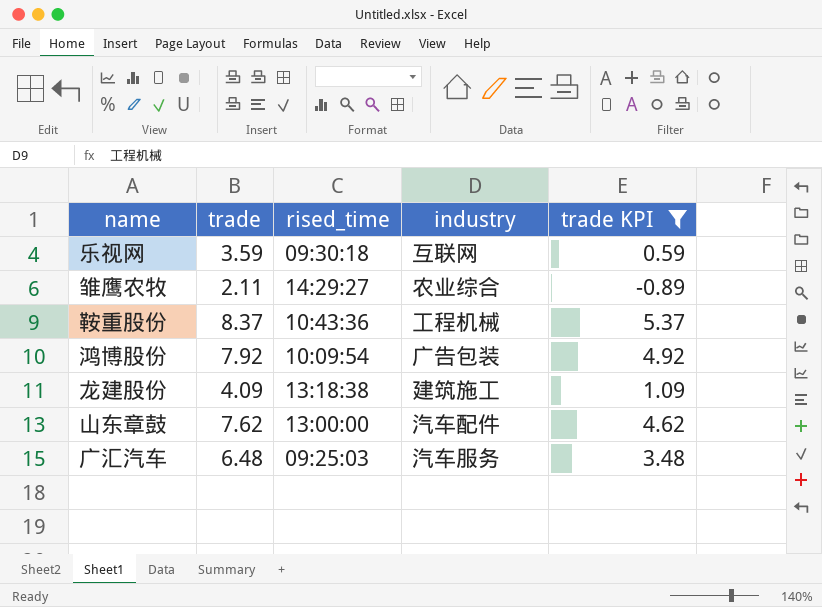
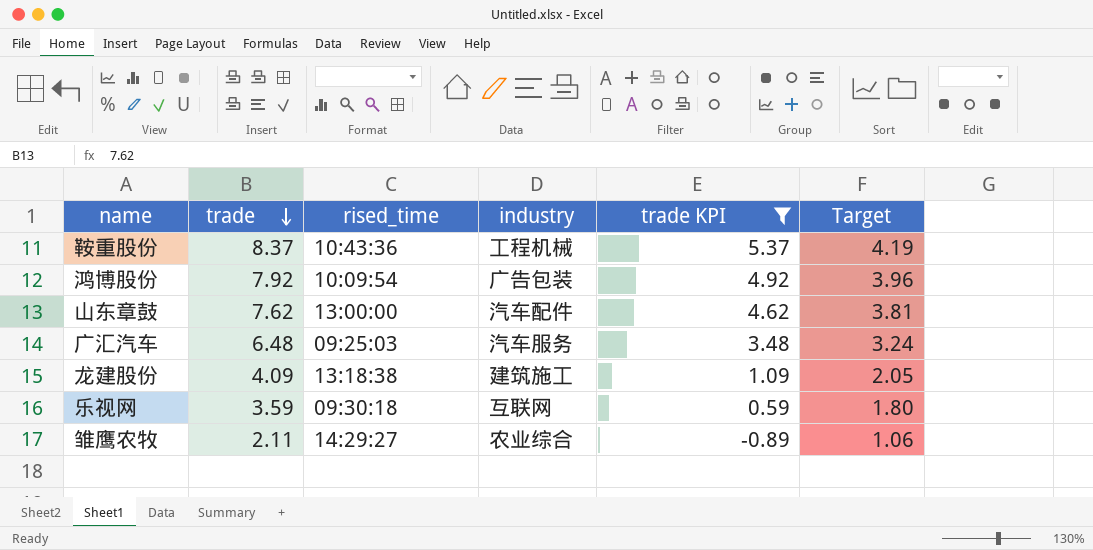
row order: none -> trade descending
column Target | formula: none -> [trade] * 0.5

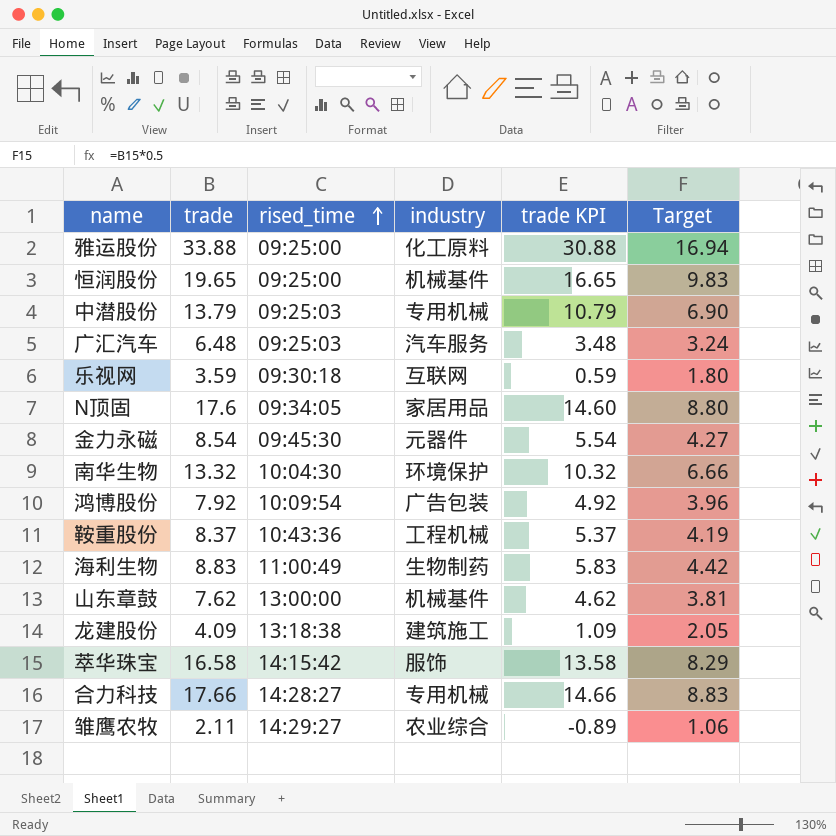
filter: trade KPI <= 5.37 -> none
row order: trade descending -> rised_time ascending
山东章鼓 | industry: 汽车配件 -> 机械基件

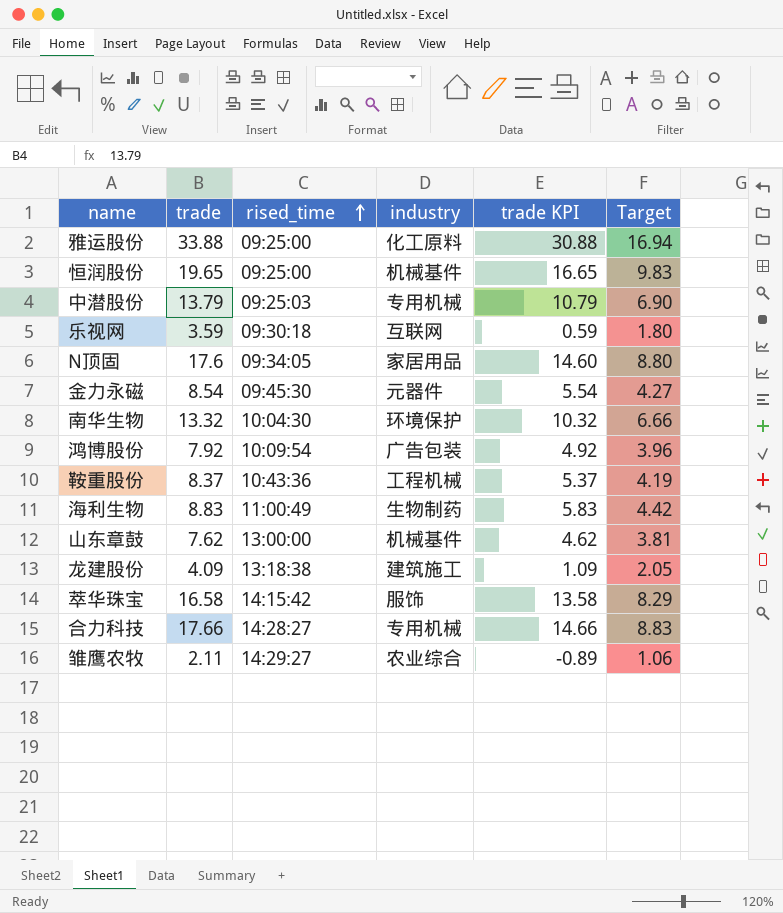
row 广汇汽车: 6.48 | 09:25:03 | 汽车服务 | 3.48 | 3.24 -> none

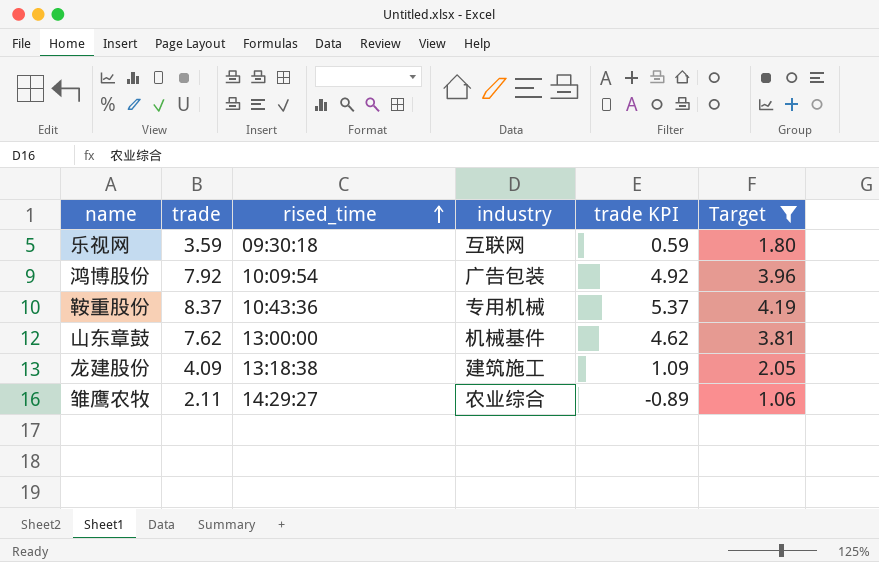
filter: none -> Target <= 4.19
鞍重股份 | industry: 工程机械 -> 专用机械

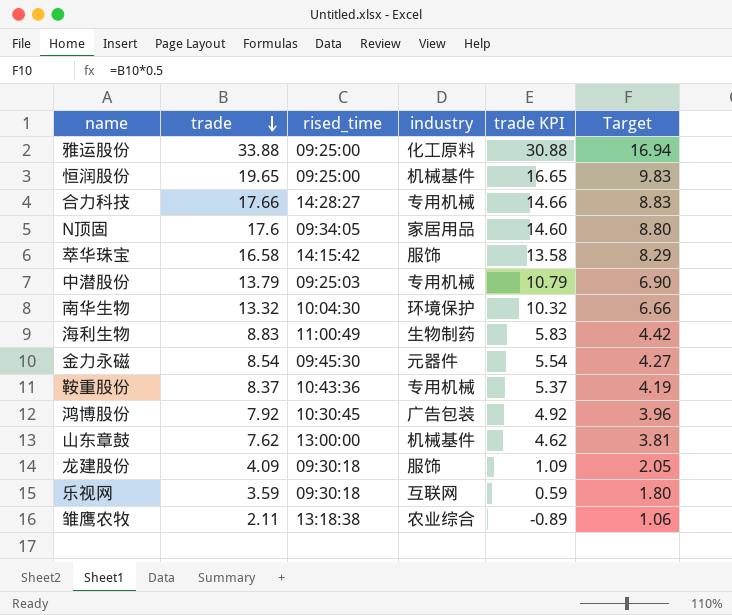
filter: Target <= 4.19 -> none
row order: rised_time ascending -> trade descending
鸿博股份 | rised_time: 10:09:54 -> 10:30:45
龙建股份 | rised_time: 13:18:38 -> 09:30:18
龙建股份 | industry: 建筑施工 -> 服饰
雏鹰农牧 | rised_time: 14:29:27 -> 13:18:38

